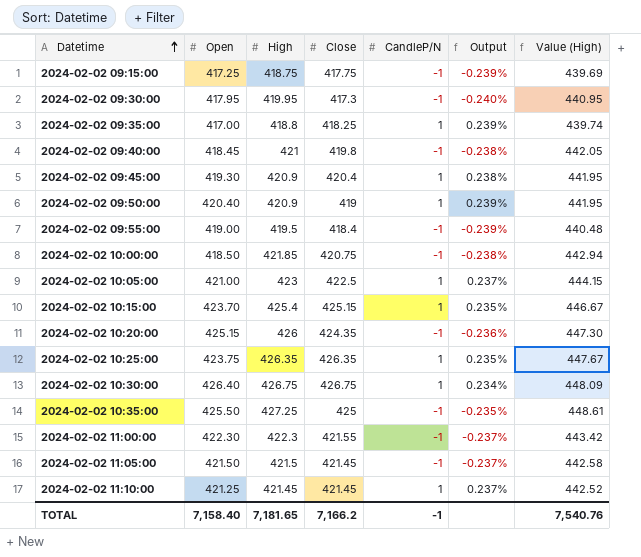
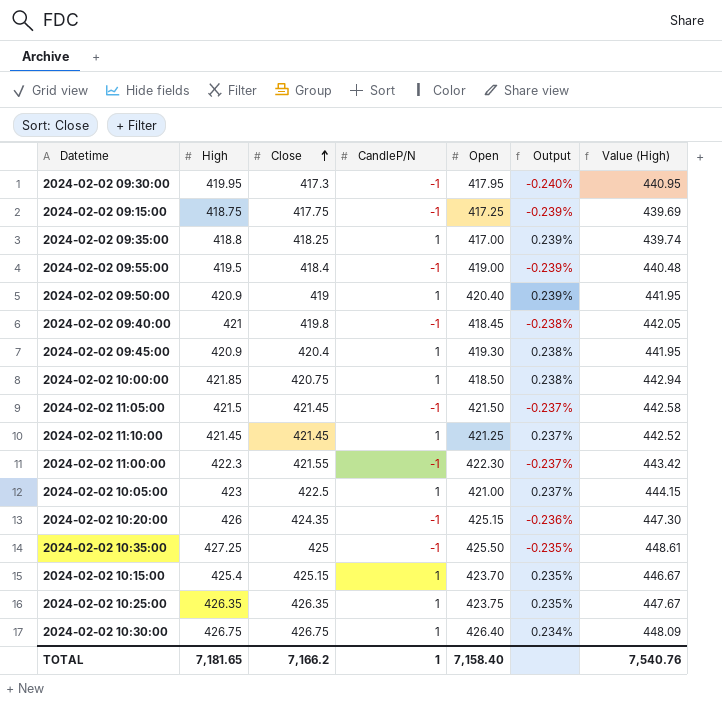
row order: Datetime ascending -> Close ascending
column Open | position: 2 -> 5
2024-02-02 10:00:00 | CandleP/N: -1 -> 1
2024-02-02 10:00:00 | Output: -0.238% -> 0.238%
TOTAL | CandleP/N: -1 -> 1

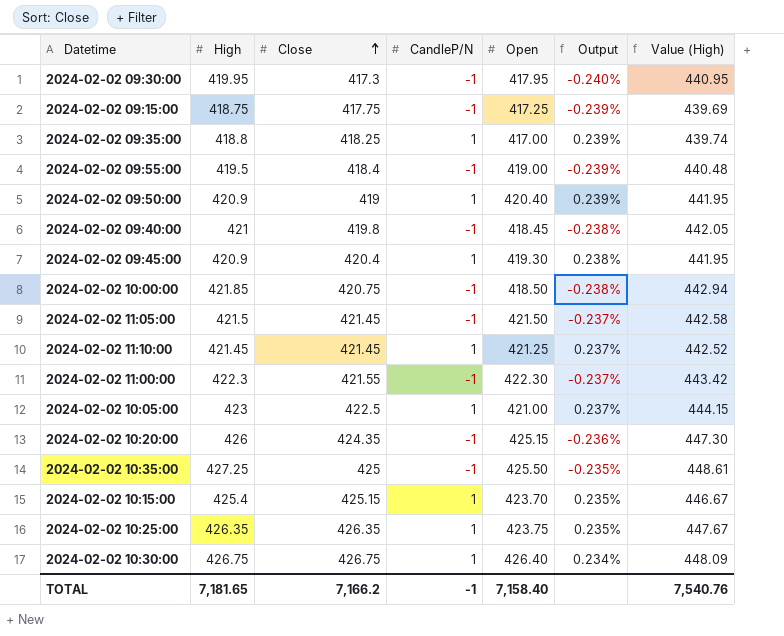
2024-02-02 10:00:00 | CandleP/N: 1 -> -1
2024-02-02 10:00:00 | Output: 0.238% -> -0.238%
TOTAL | CandleP/N: 1 -> -1

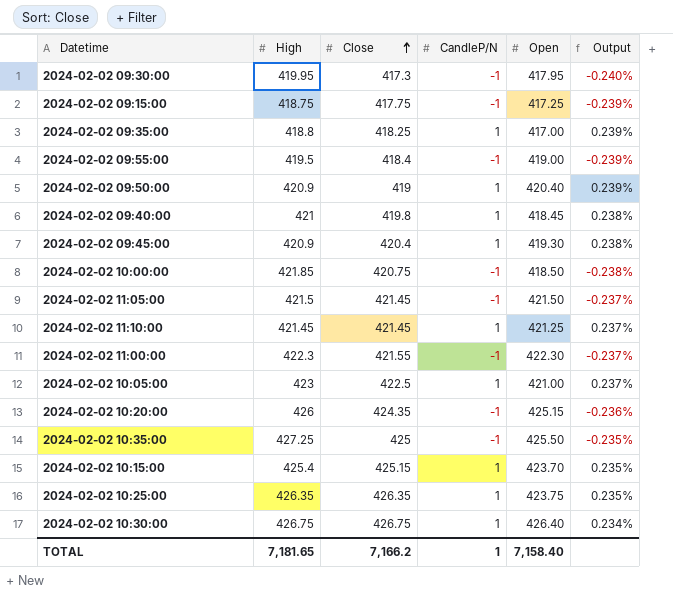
column Value (High) | formula: [High] * 1.05 -> none
2024-02-02 09:40:00 | CandleP/N: -1 -> 1
2024-02-02 09:40:00 | Output: -0.238% -> 0.238%
TOTAL | CandleP/N: -1 -> 1

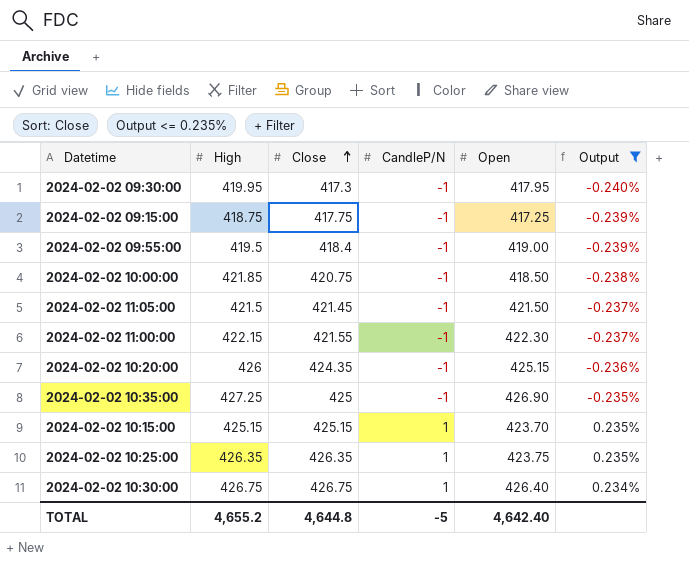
filter: none -> Output <= 0.235%
2024-02-02 11:00:00 | High: 422.3 -> 422.15
2024-02-02 10:35:00 | Open: 425.50 -> 426.90
2024-02-02 10:15:00 | High: 425.4 -> 425.15
TOTAL | High: 7,181.65 -> 4,655.2
TOTAL | Close: 7,166.2 -> 4,644.8
TOTAL | CandleP/N: 1 -> -5
TOTAL | Open: 7,158.40 -> 4,642.40

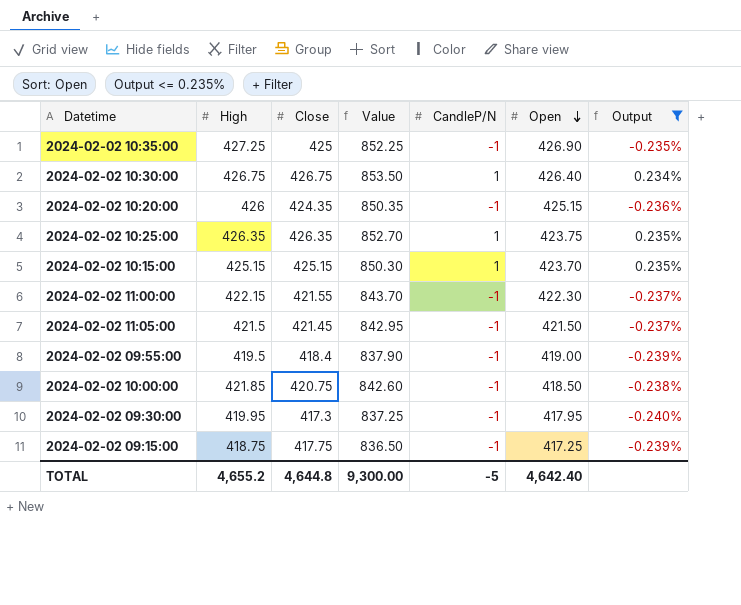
row order: Close ascending -> Open descending
column Value | formula: none -> [High] + [Close]

